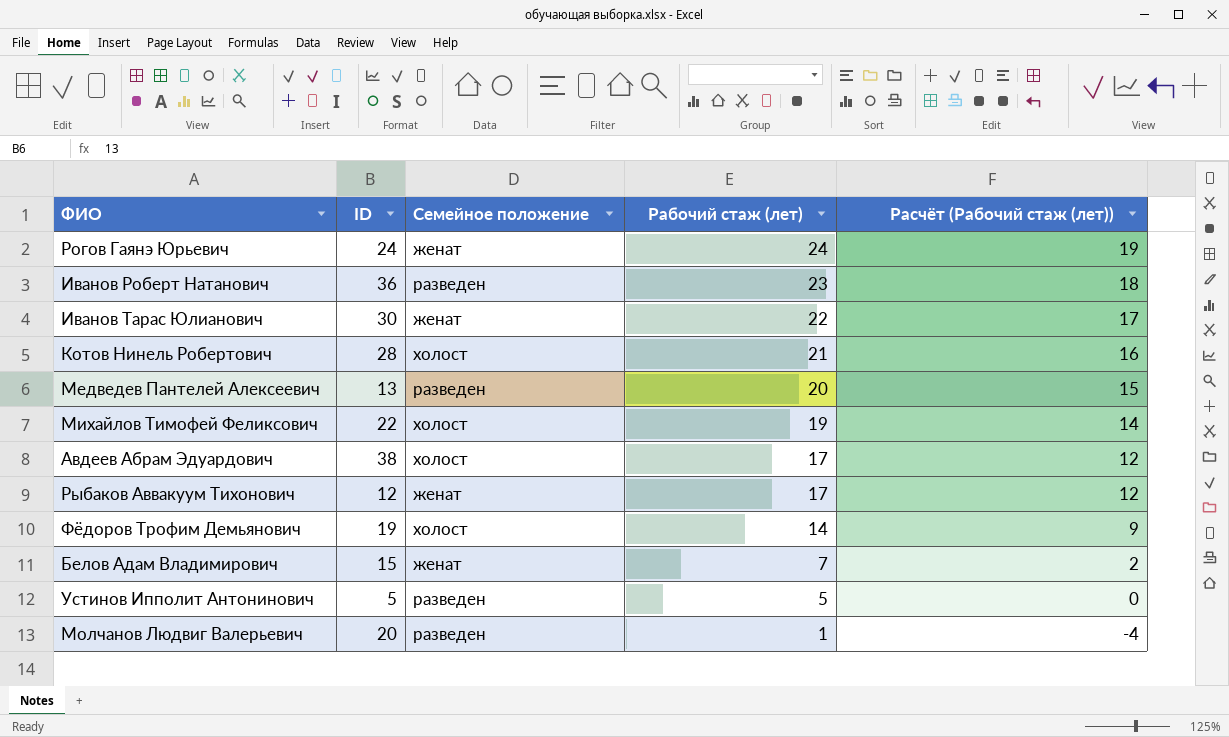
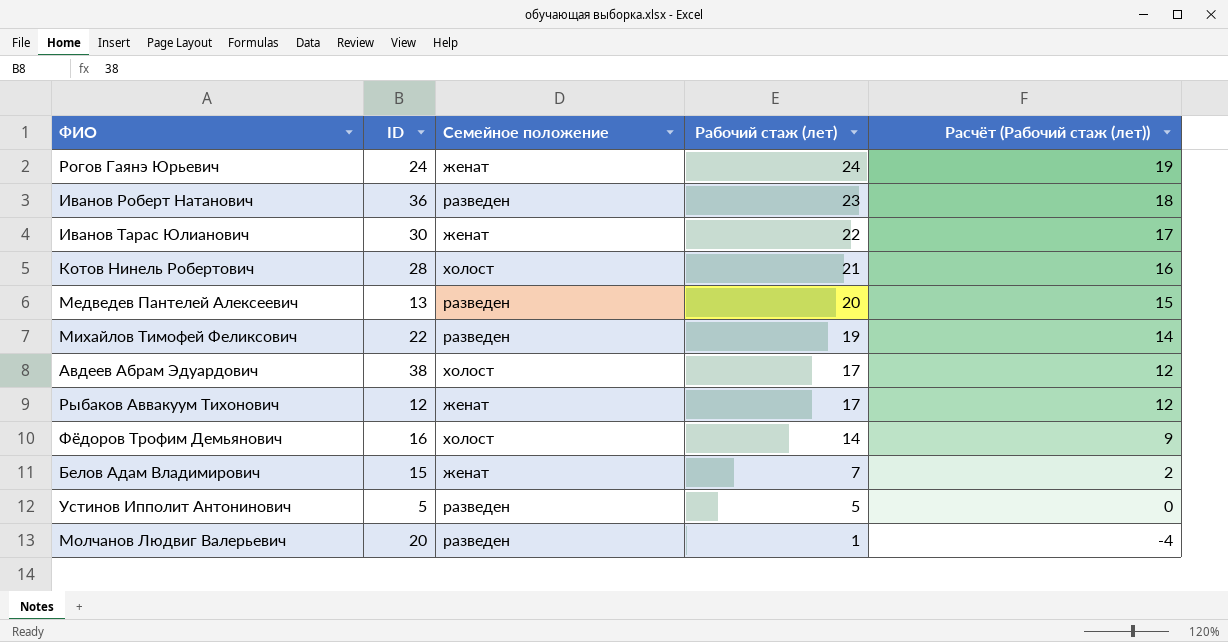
Михайлов Тимофей Феликсович | Семейное положение: холост -> разведен
Фёдоров Трофим Демьянович | ID: 19 -> 16

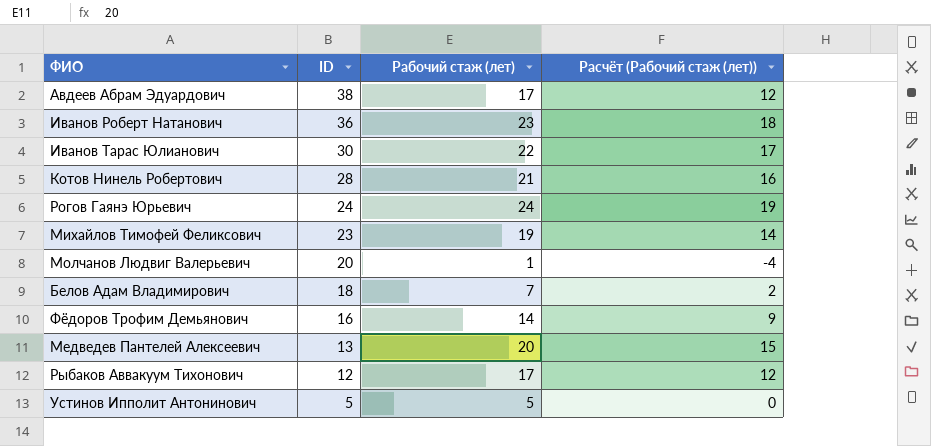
row order: Рабочий стаж (лет) descending -> ID descending
column Семейное положение | position: 3 -> none
Михайлов Тимофей Феликсович | ID: 22 -> 23
Белов Адам Владимирович | ID: 15 -> 18

